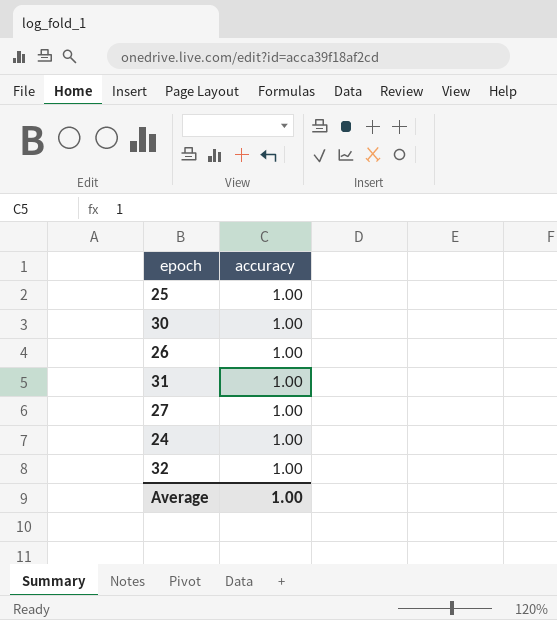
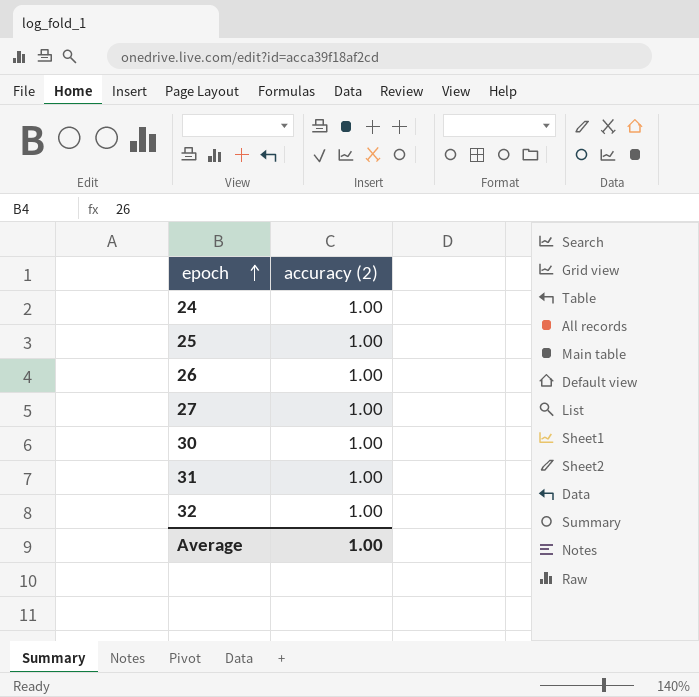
row order: none -> epoch ascending
column name: accuracy -> accuracy (2)

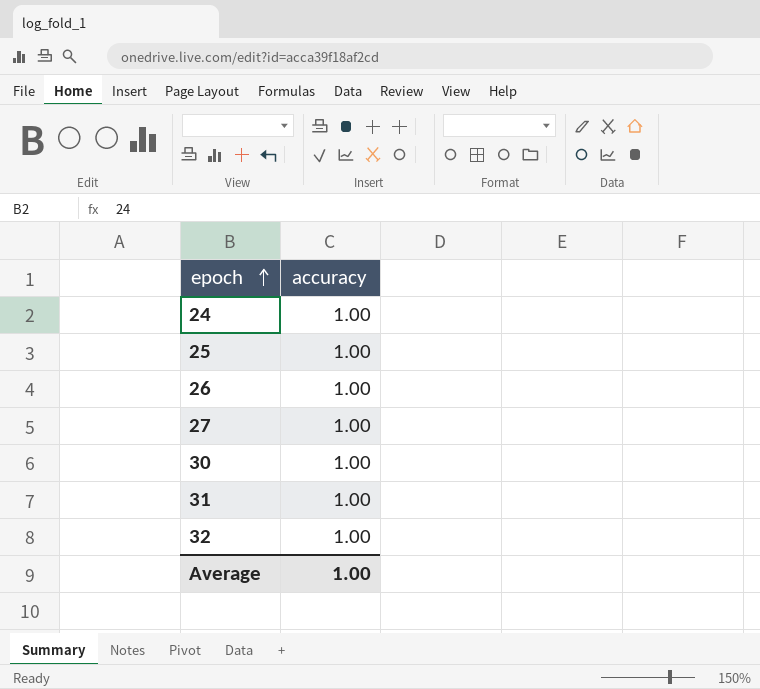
column name: accuracy (2) -> accuracy

